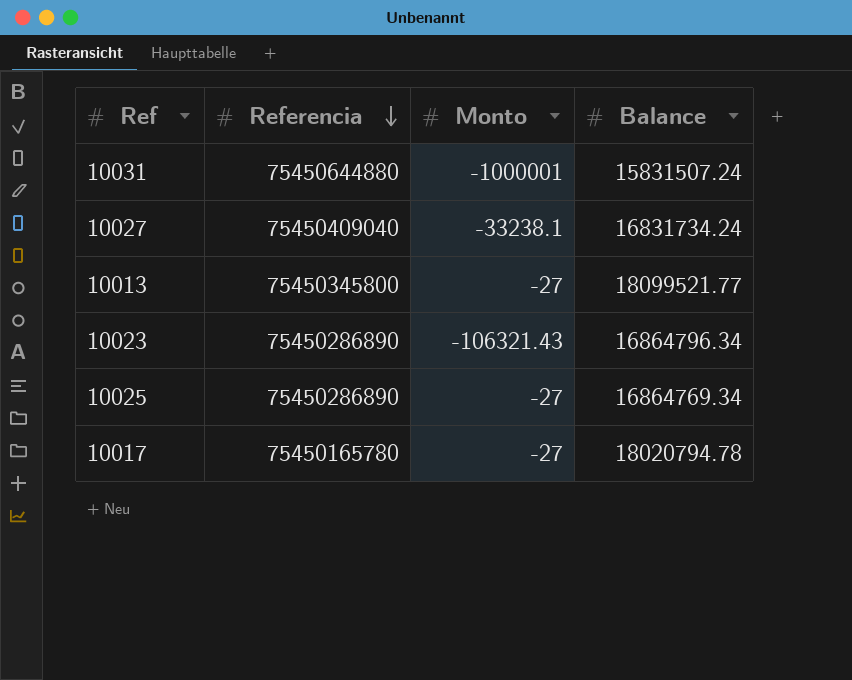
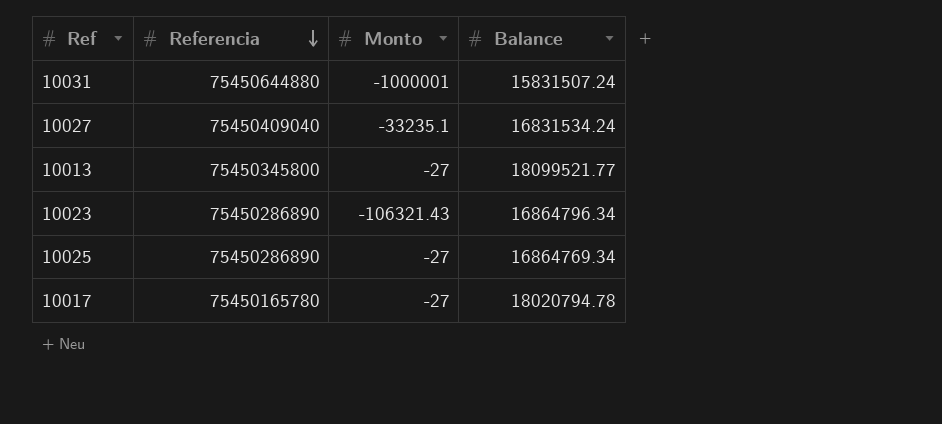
10027 | Monto: -33238.1 -> -33235.1
10027 | Balance: 16831734.24 -> 16831534.24

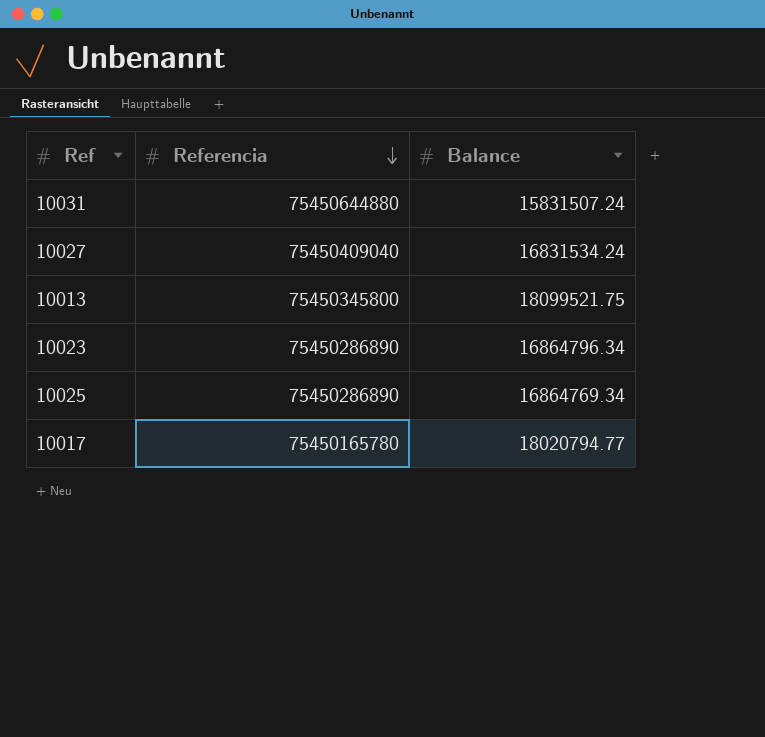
column Monto | position: 3 -> none
10013 | Balance: 18099521.77 -> 18099521.75
10017 | Balance: 18020794.78 -> 18020794.77

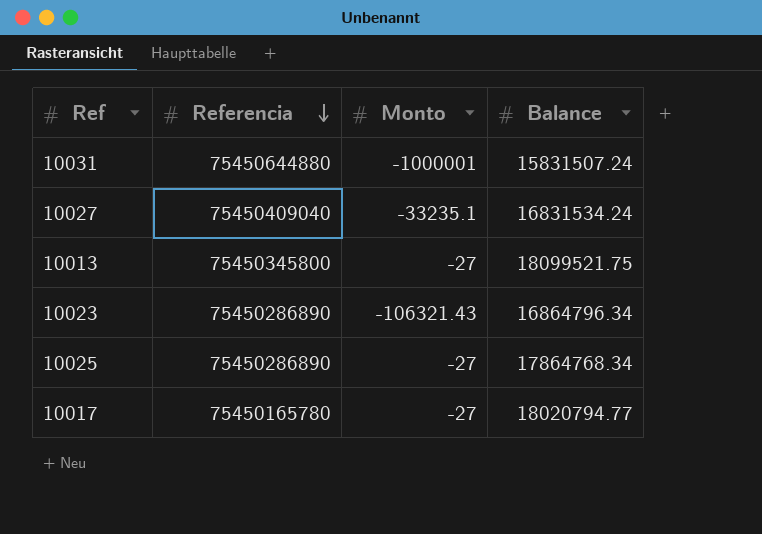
column Monto | position: none -> 3
10025 | Balance: 16864769.34 -> 17864768.34

